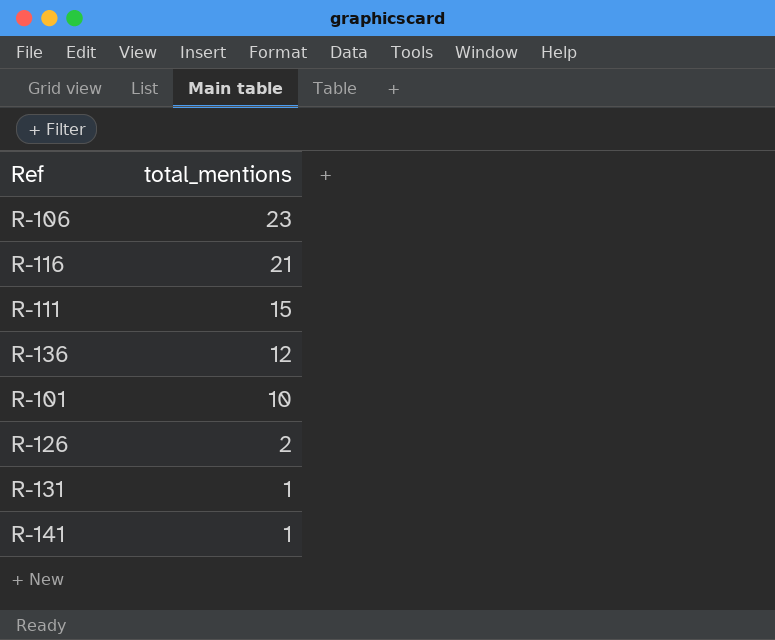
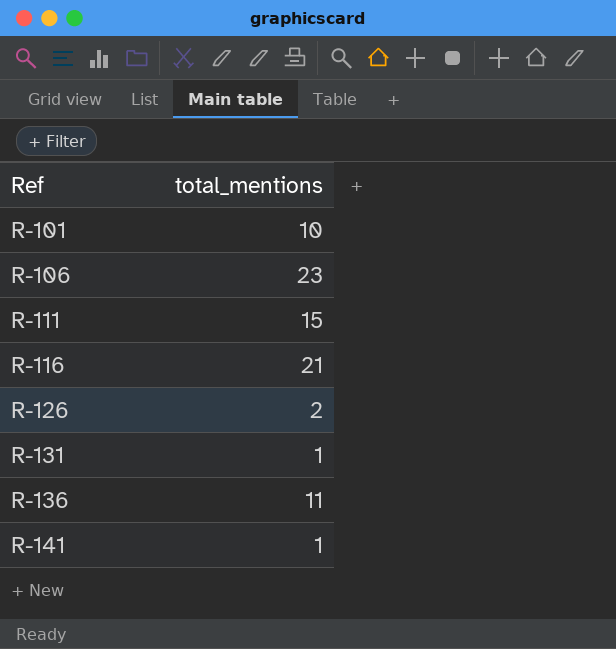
row order: total_mentions descending -> Ref ascending
R-136 | total_mentions: 12 -> 11

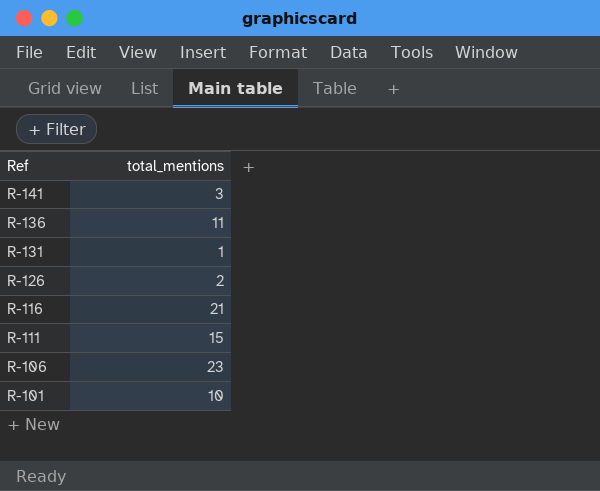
row order: Ref ascending -> Ref descending
R-141 | total_mentions: 1 -> 3

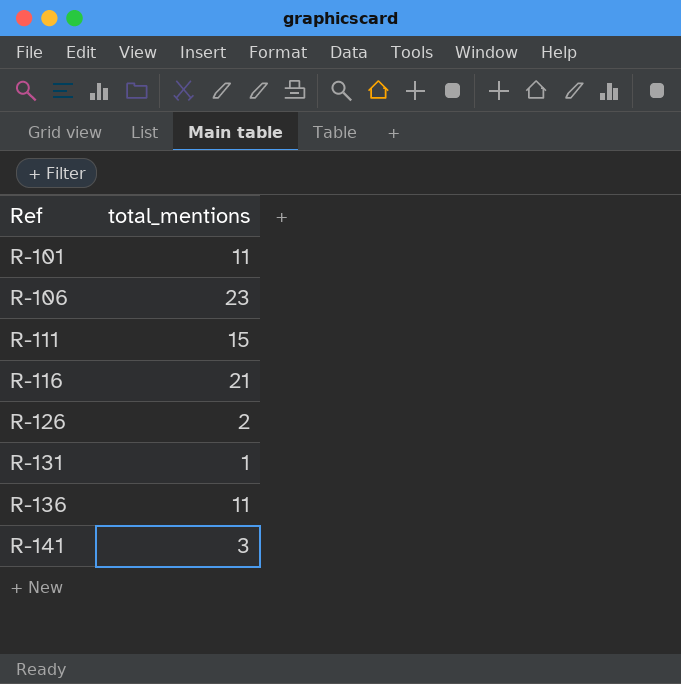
row order: Ref descending -> Ref ascending
R-101 | total_mentions: 10 -> 11

